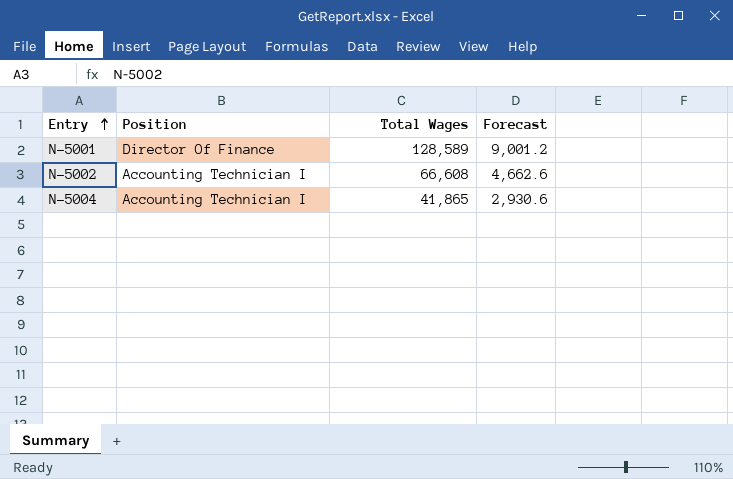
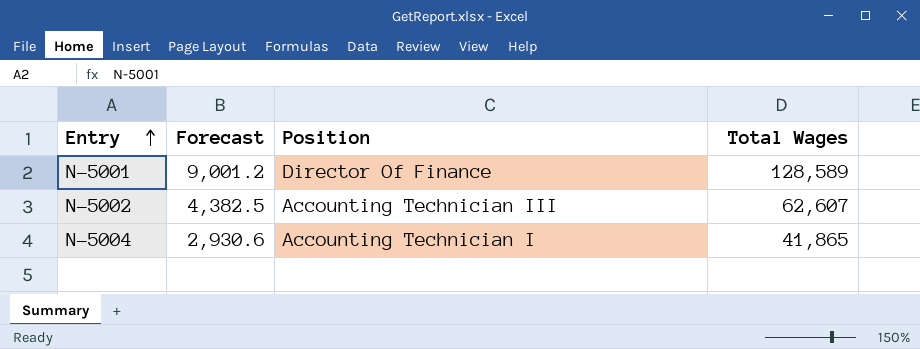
column Forecast | position: 4 -> 2
N-5002 | Forecast: 4,662.6 -> 4,382.5
N-5002 | Position: Accounting Technician I -> Accounting Technician III
N-5002 | Total Wages: 66,608 -> 62,607

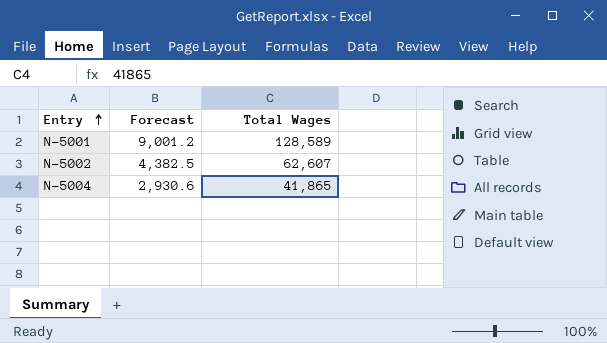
column Position | position: 3 -> none

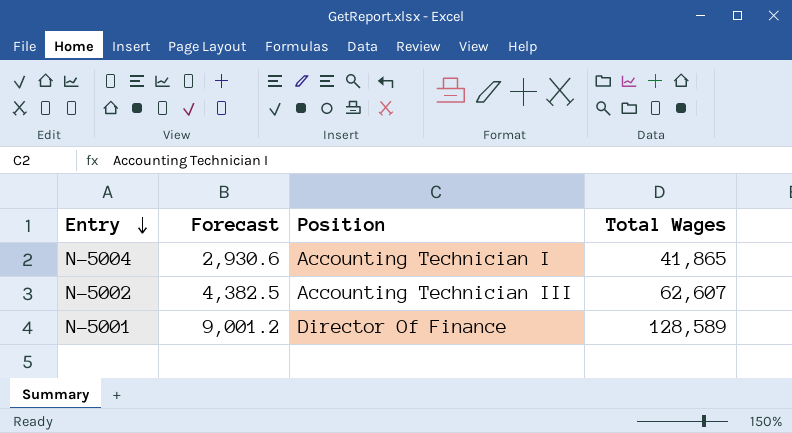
row order: Entry ascending -> Entry descending
column Position | position: none -> 3

